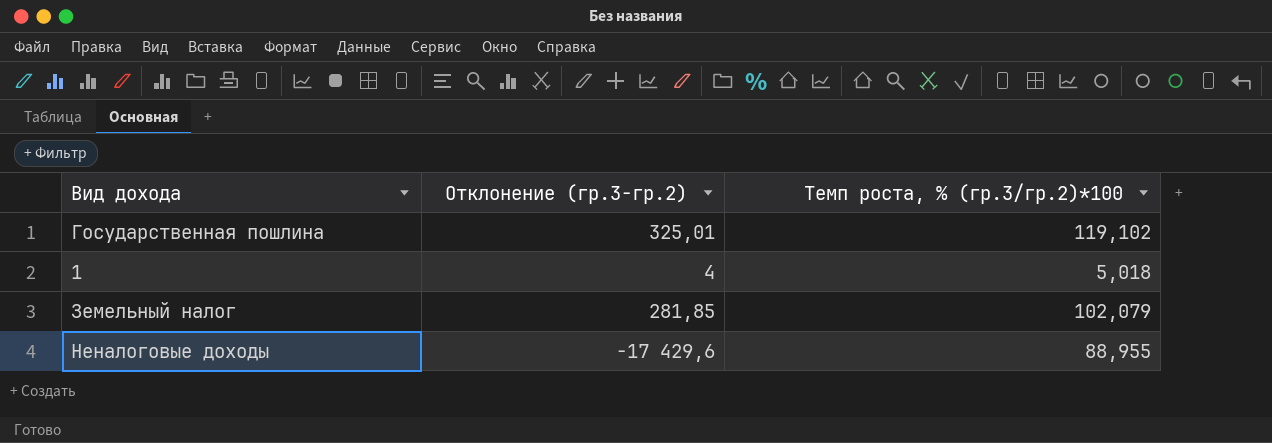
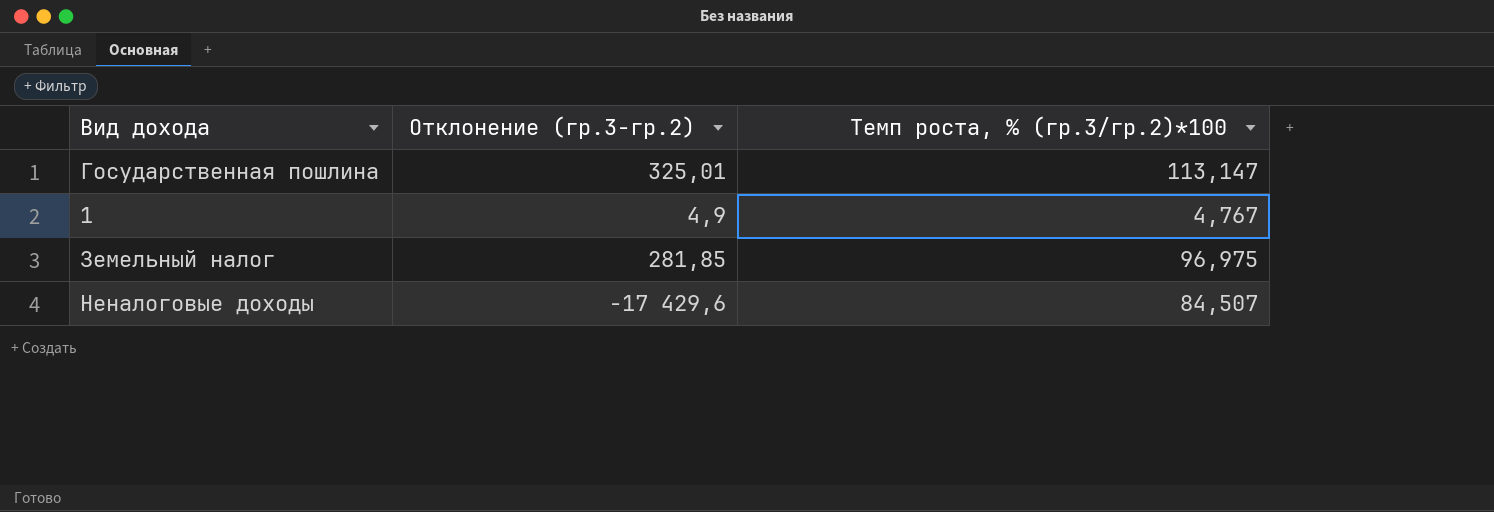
Государственная пошлина | Темп роста, % (гр.3/гр.2)*100: 119,102 -> 113,147
1 | Отклонение (гр.3-гр.2): 4 -> 4,9
1 | Темп роста, % (гр.3/гр.2)*100: 5,018 -> 4,767
Земельный налог | Темп роста, % (гр.3/гр.2)*100: 102,079 -> 96,975
Неналоговые доходы | Темп роста, % (гр.3/гр.2)*100: 88,955 -> 84,507

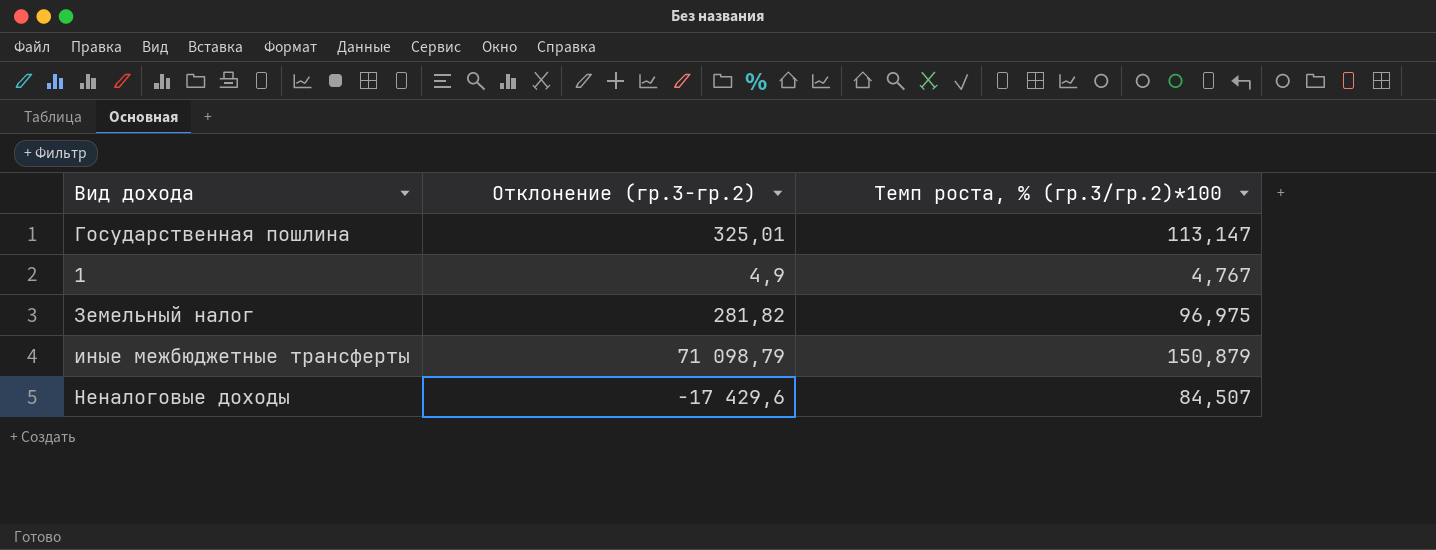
Земельный налог | Отклонение (гр.3-гр.2): 281,85 -> 281,82
row иные межбюджетные трансферты: none -> 71 098,79 | 150,879

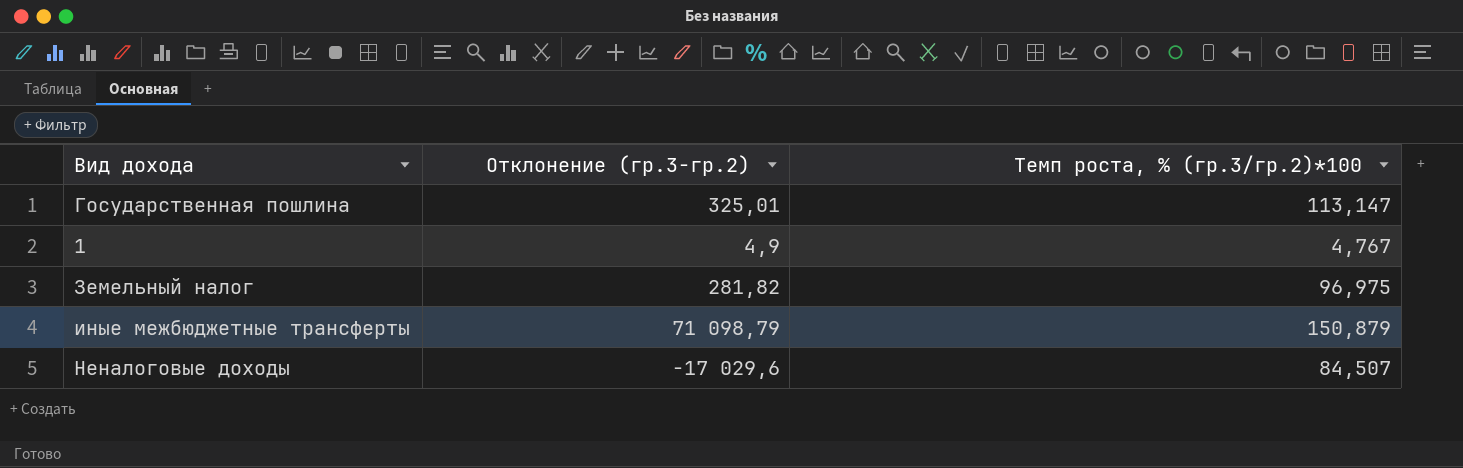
Неналоговые доходы | Отклонение (гр.3-гр.2): -17 429,6 -> -17 029,6

